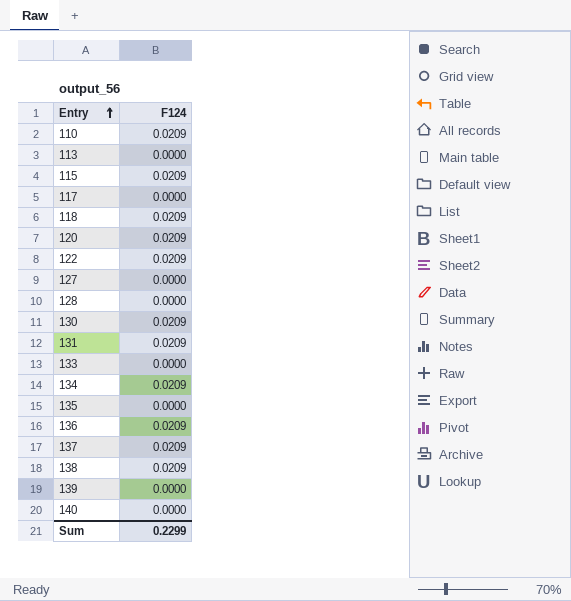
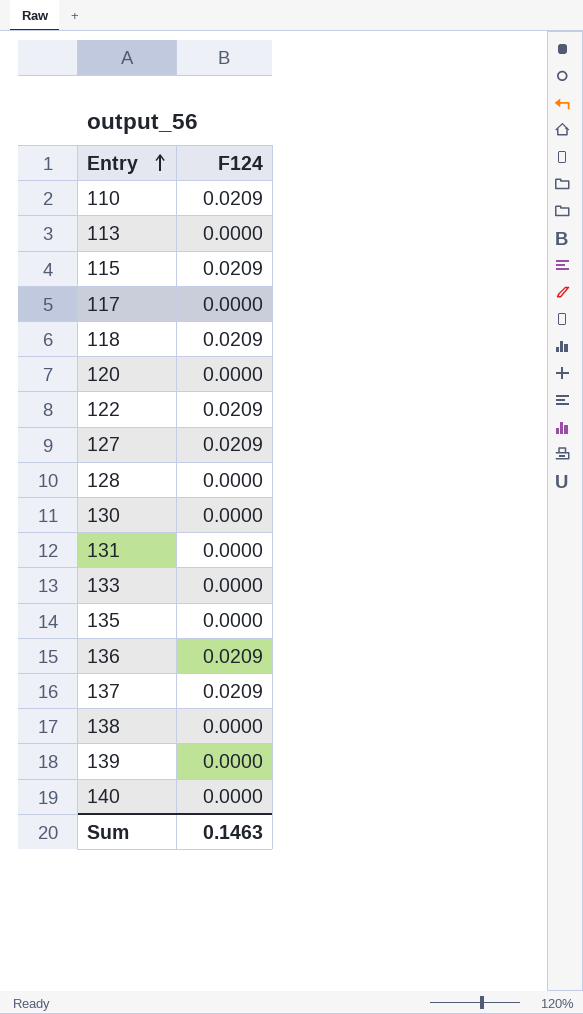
row 134: 0.0209 -> none
120 | F124: 0.0209 -> 0.0000
127 | F124: 0.0000 -> 0.0209
130 | F124: 0.0209 -> 0.0000
131 | F124: 0.0209 -> 0.0000
138 | F124: 0.0209 -> 0.0000
Sum | F124: 0.2299 -> 0.1463

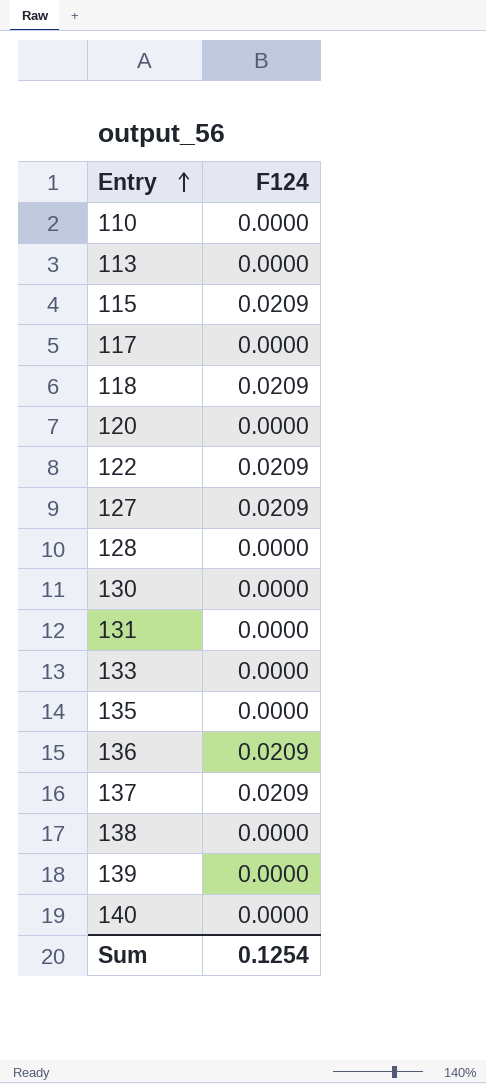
110 | F124: 0.0209 -> 0.0000
Sum | F124: 0.1463 -> 0.1254

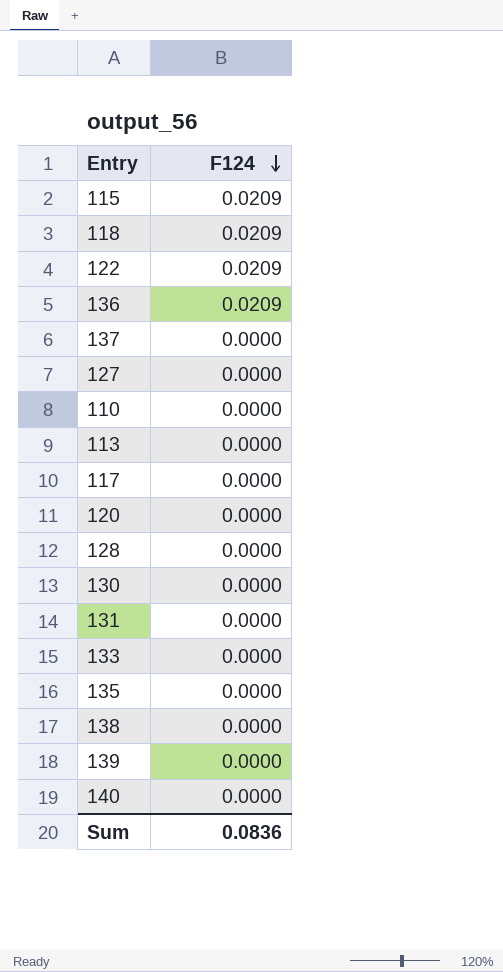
row order: Entry ascending -> F124 descending
137 | F124: 0.0209 -> 0.0000
127 | F124: 0.0209 -> 0.0000
Sum | F124: 0.1254 -> 0.0836

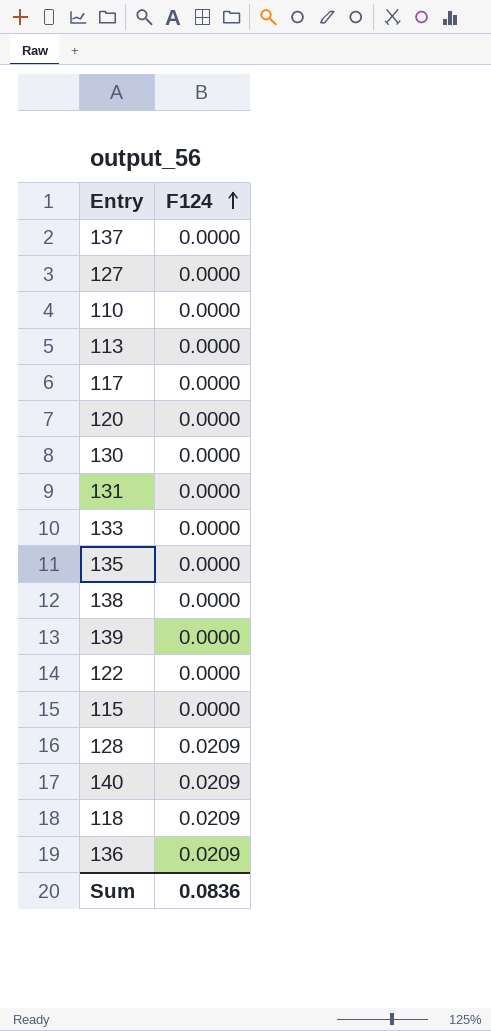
row order: F124 descending -> F124 ascending
122 | F124: 0.0209 -> 0.0000
115 | F124: 0.0209 -> 0.0000
128 | F124: 0.0000 -> 0.0209
140 | F124: 0.0000 -> 0.0209

